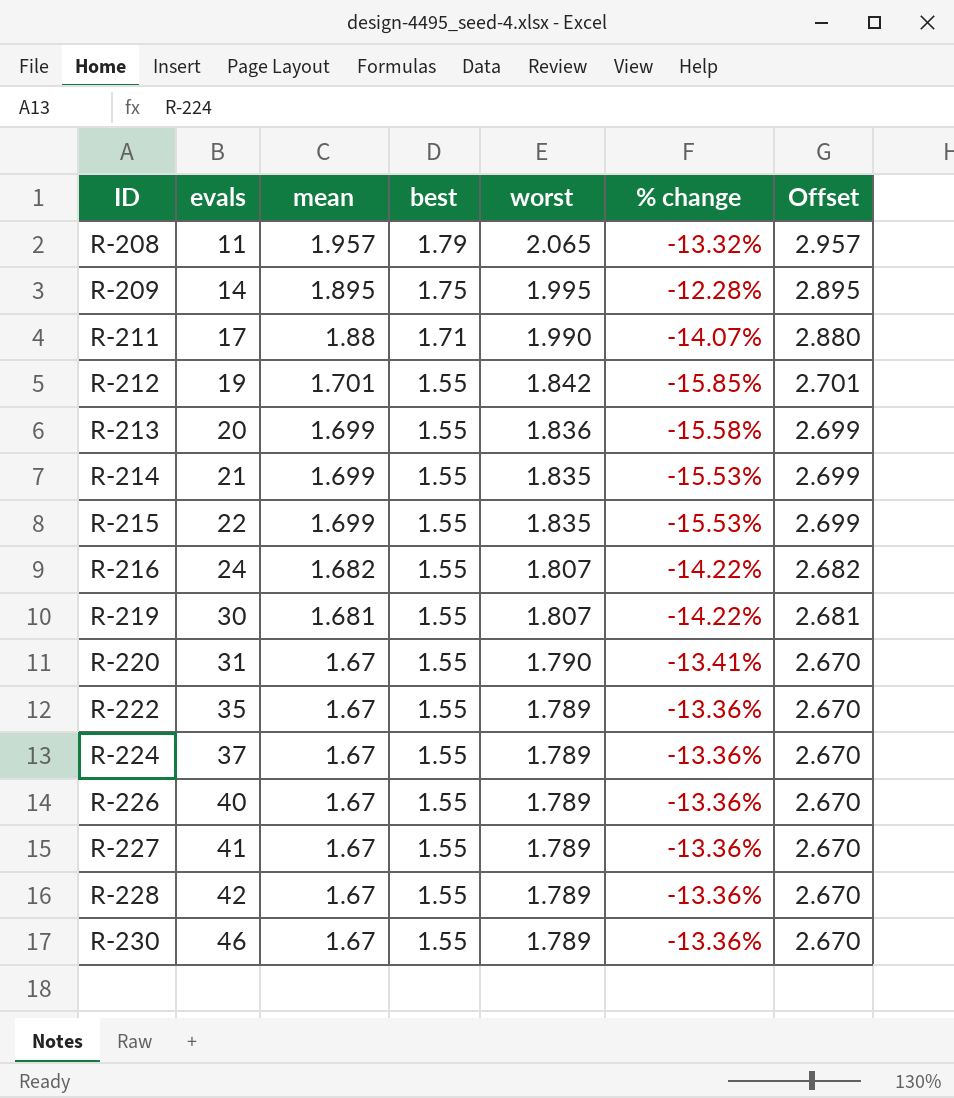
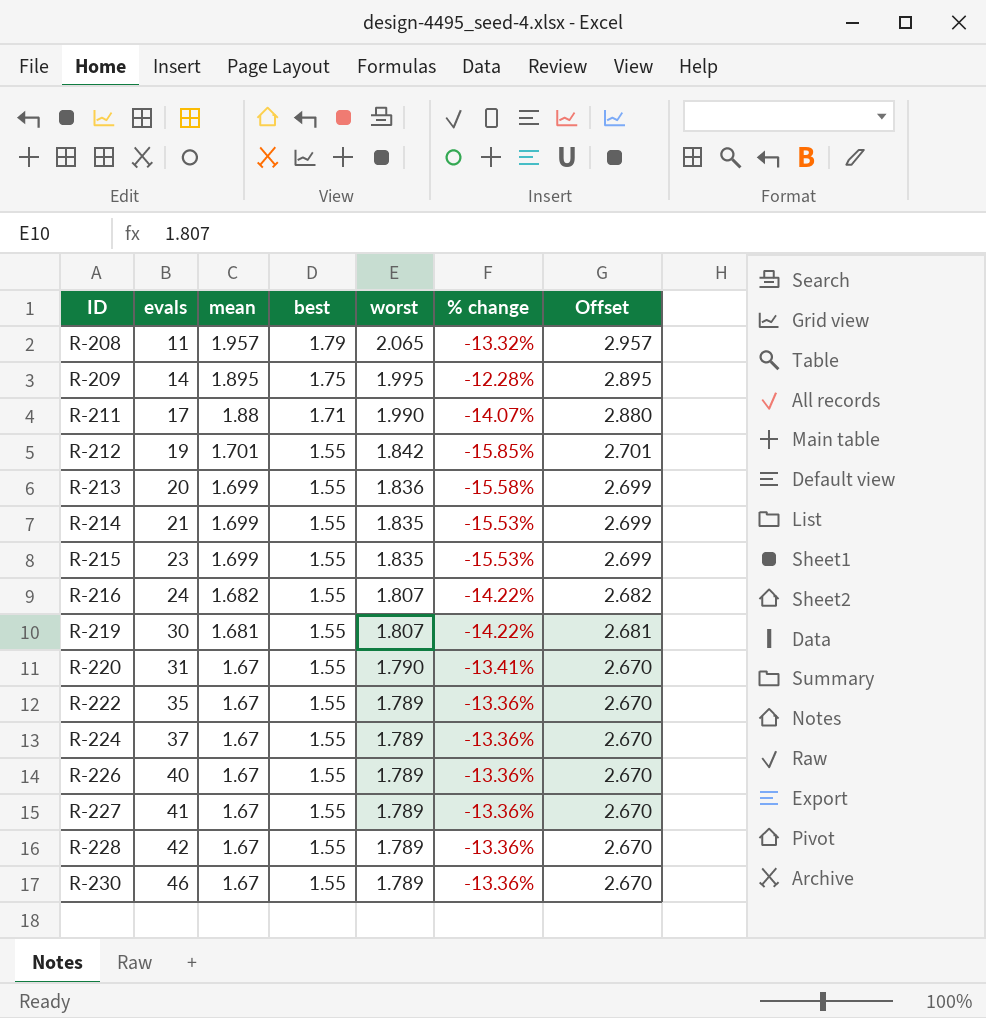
R-215 | evals: 22 -> 23

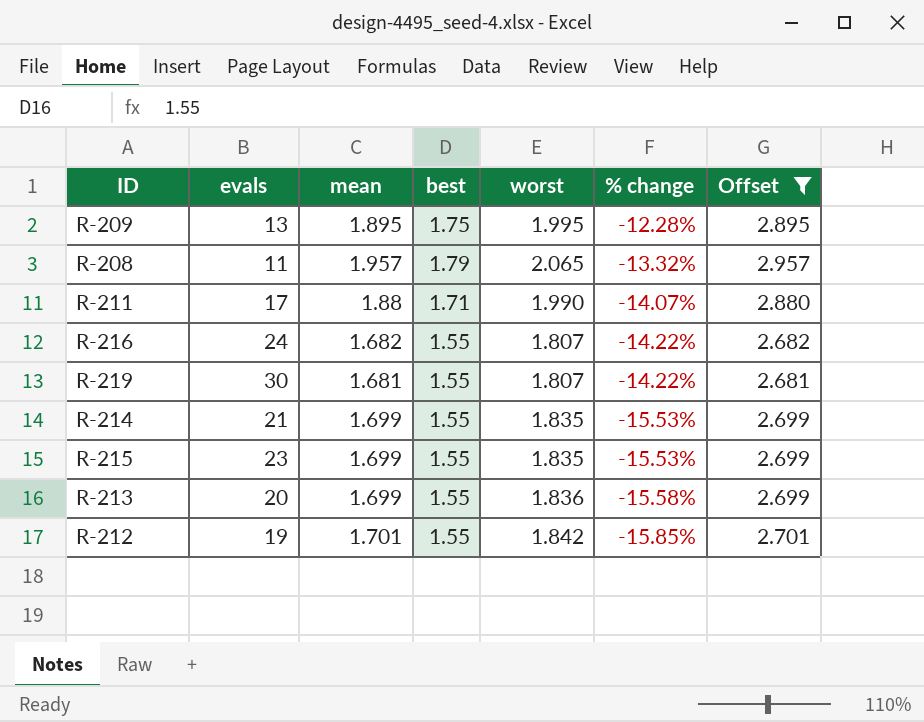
filter: none -> Offset != 2.670
row order: ID ascending -> % change descending
R-209 | evals: 14 -> 13

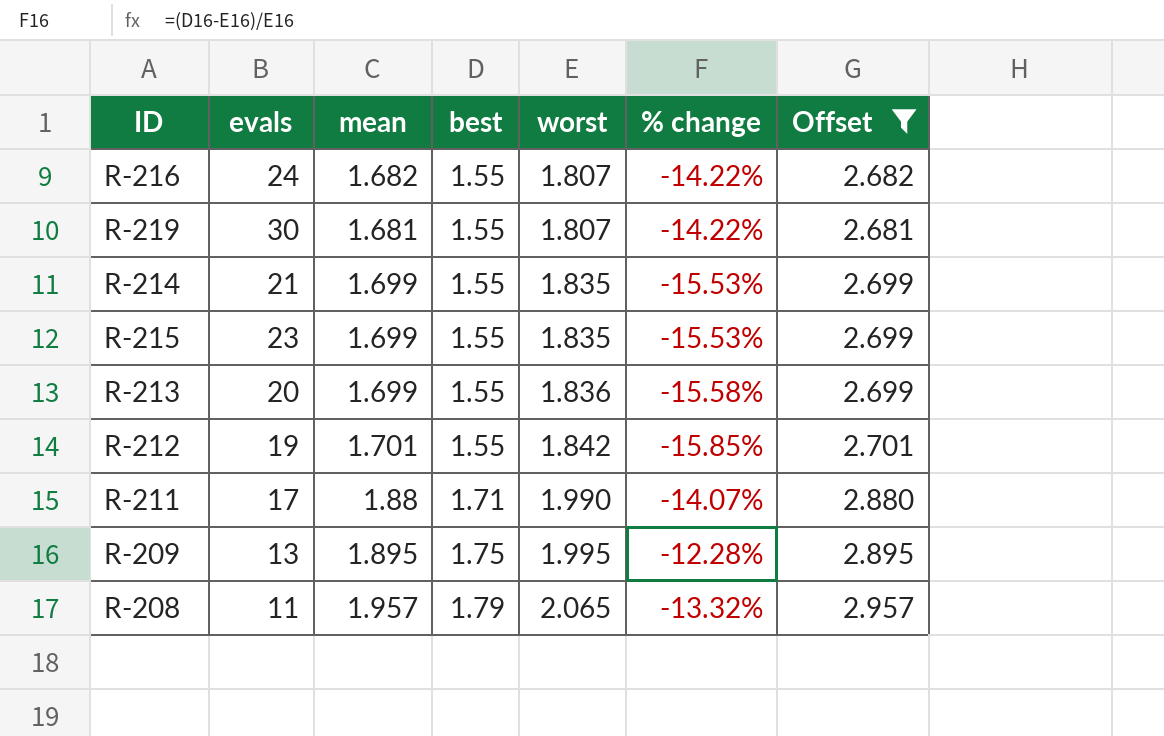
row order: % change descending -> best ascending

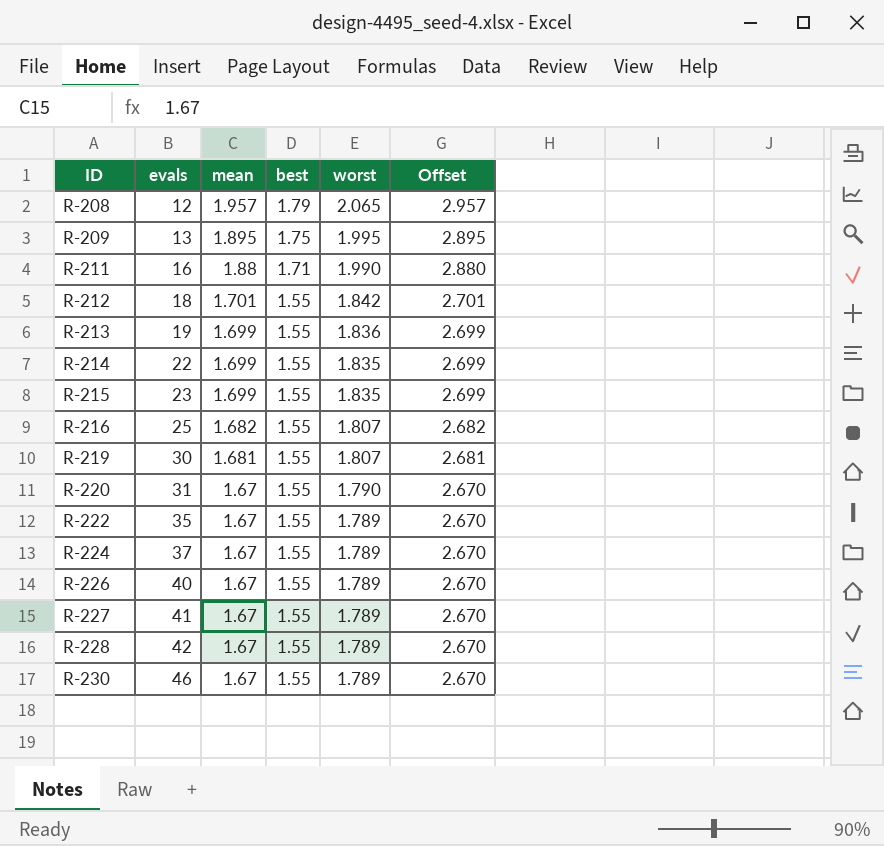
filter: Offset != 2.670 -> none
row order: best ascending -> ID ascending
column % change | formula: ([best] - [worst]) / [worst] -> none
R-208 | evals: 11 -> 12
R-211 | evals: 17 -> 16
R-212 | evals: 19 -> 18
R-213 | evals: 20 -> 19
R-214 | evals: 21 -> 22
R-216 | evals: 24 -> 25

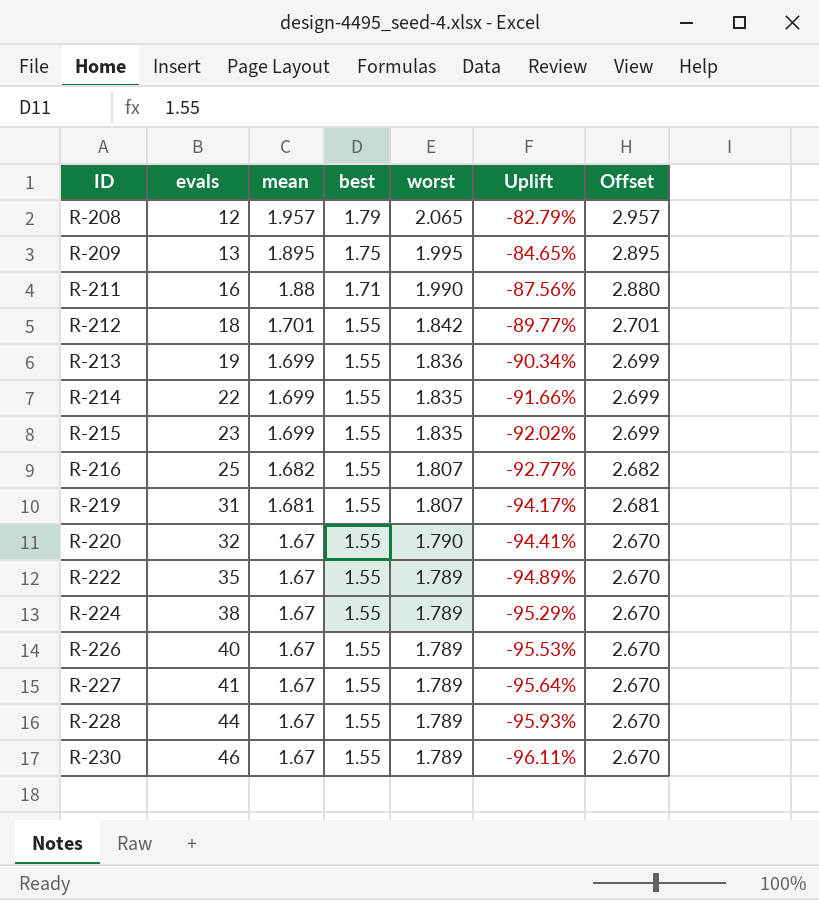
column Uplift | formula: none -> ([worst] - [evals]) / [evals]
R-219 | evals: 30 -> 31
R-220 | evals: 31 -> 32
R-224 | evals: 37 -> 38
R-228 | evals: 42 -> 44

